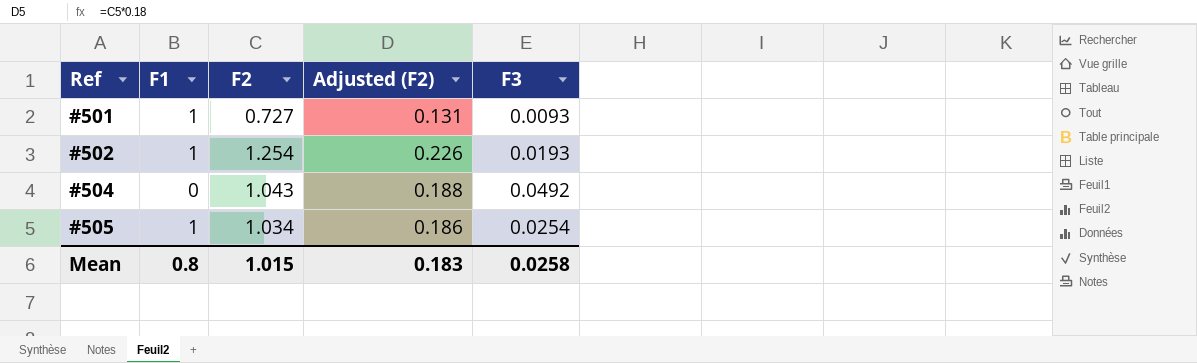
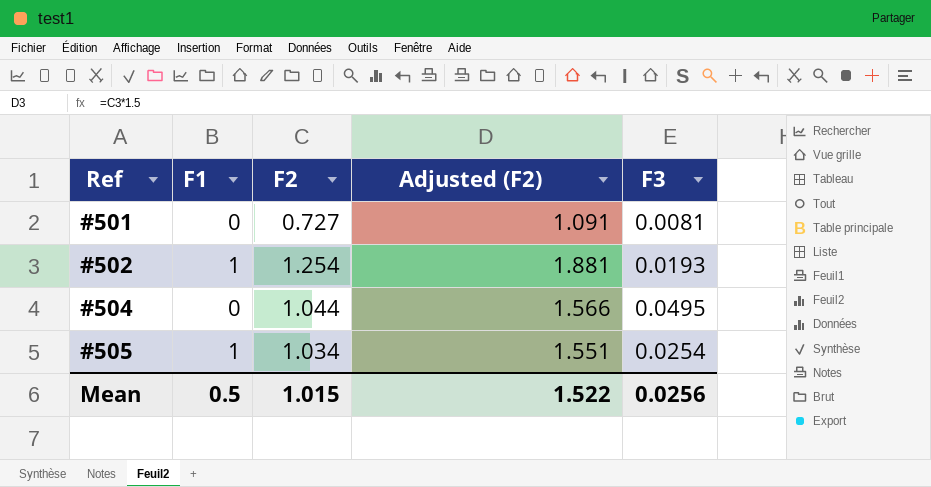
column Adjusted (F2) | formula: [F2] * 0.18 -> [F2] * 1.5
#501 | F1: 1 -> 0
#501 | F3: 0.0093 -> 0.0081
#504 | F2: 1.043 -> 1.044
#504 | F3: 0.0492 -> 0.0495
Mean | F1: 0.8 -> 0.5
Mean | Adjusted (F2): 0.183 -> 1.522
Mean | F3: 0.0258 -> 0.0256

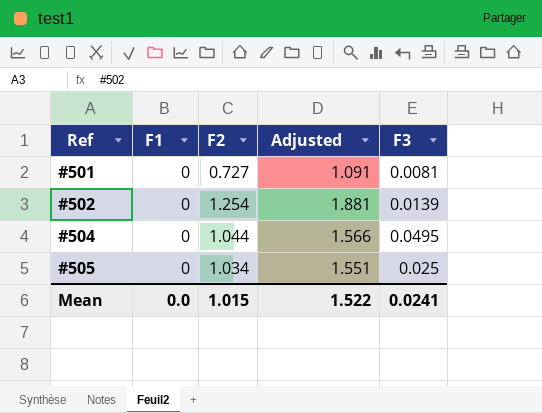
column name: Adjusted (F2) -> Adjusted
#502 | F1: 1 -> 0
#502 | F3: 0.0193 -> 0.0139
#505 | F1: 1 -> 0
#505 | F3: 0.0254 -> 0.025
Mean | F1: 0.5 -> 0.0
Mean | F3: 0.0256 -> 0.0241

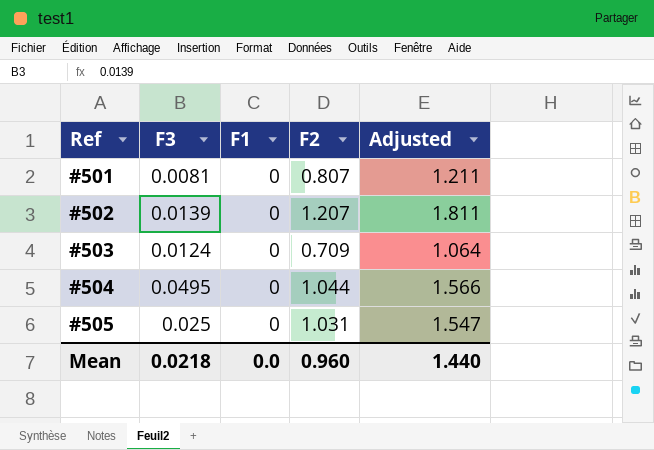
column F3 | position: 5 -> 2
#501 | F2: 0.727 -> 0.807
#501 | Adjusted: 1.091 -> 1.211
#502 | F2: 1.254 -> 1.207
#502 | Adjusted: 1.881 -> 1.811
row #503: none -> 0.0124 | 0 | 0.709 | 1.064
#505 | F2: 1.034 -> 1.031
#505 | Adjusted: 1.551 -> 1.547
Mean | F3: 0.0241 -> 0.0218
Mean | F2: 1.015 -> 0.960
Mean | Adjusted: 1.522 -> 1.440

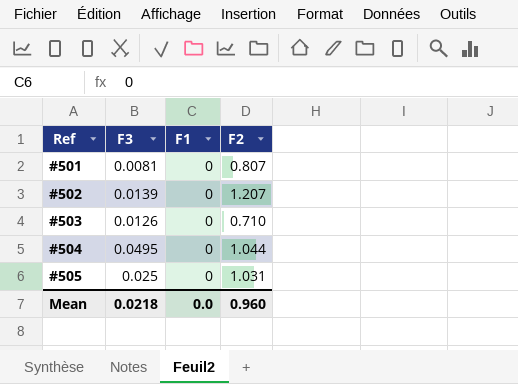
column Adjusted | formula: [F2] * 1.5 -> none
#503 | F3: 0.0124 -> 0.0126
#503 | F2: 0.709 -> 0.710

